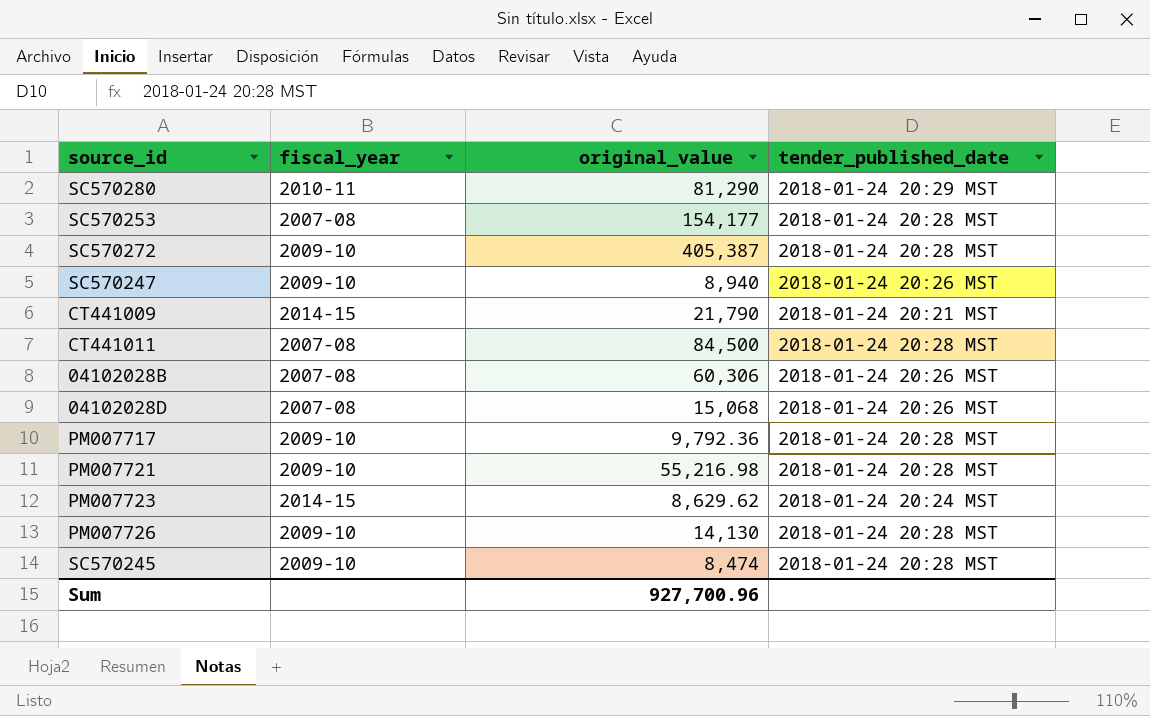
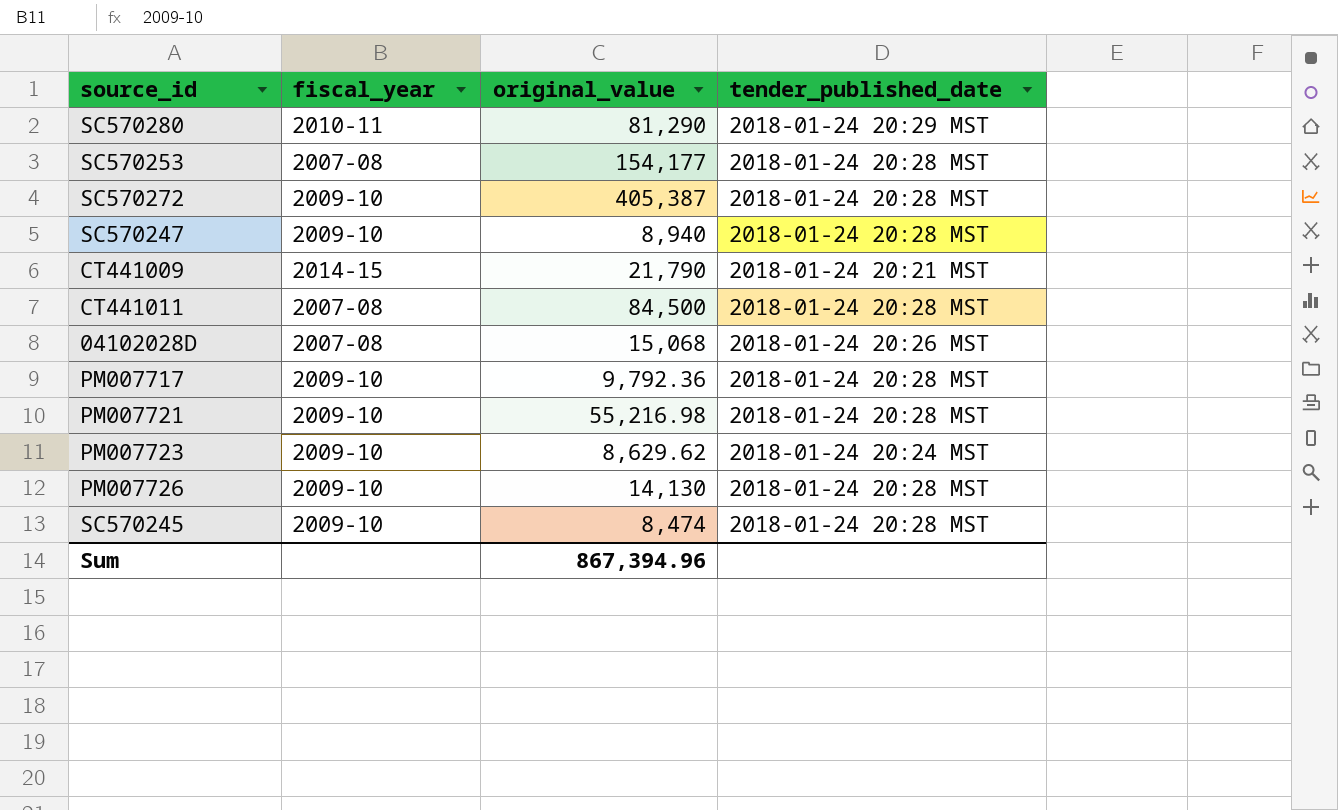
row 04102028B: 2007-08 | 60,306 | 2018-01-24 20:26 MST -> none
SC570247 | tender_published_date: 2018-01-24 20:26 MST -> 2018-01-24 20:28 MST
PM007723 | fiscal_year: 2014-15 -> 2009-10
Sum | original_value: 927,700.96 -> 867,394.96

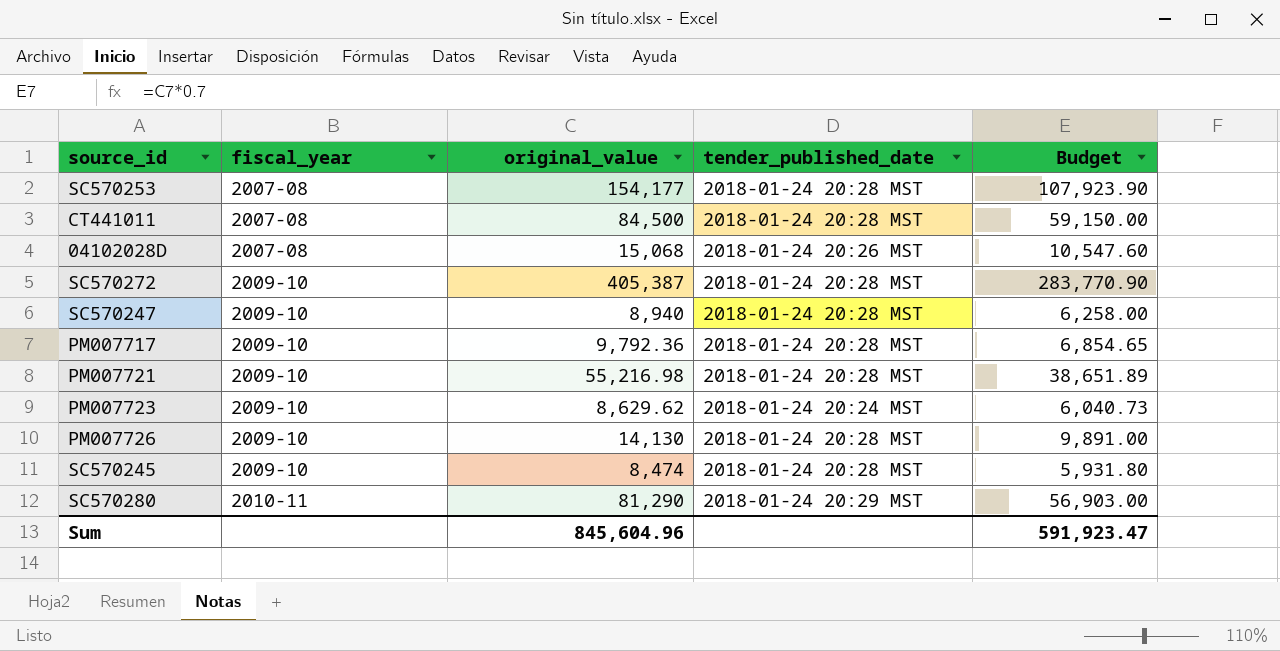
row order: none -> fiscal_year ascending
column Budget | formula: none -> [original_value] * 0.7
row CT441009: 2014-15 | 21,790 | 2018-01-24 20:21 MST -> none
Sum | original_value: 867,394.96 -> 845,604.96

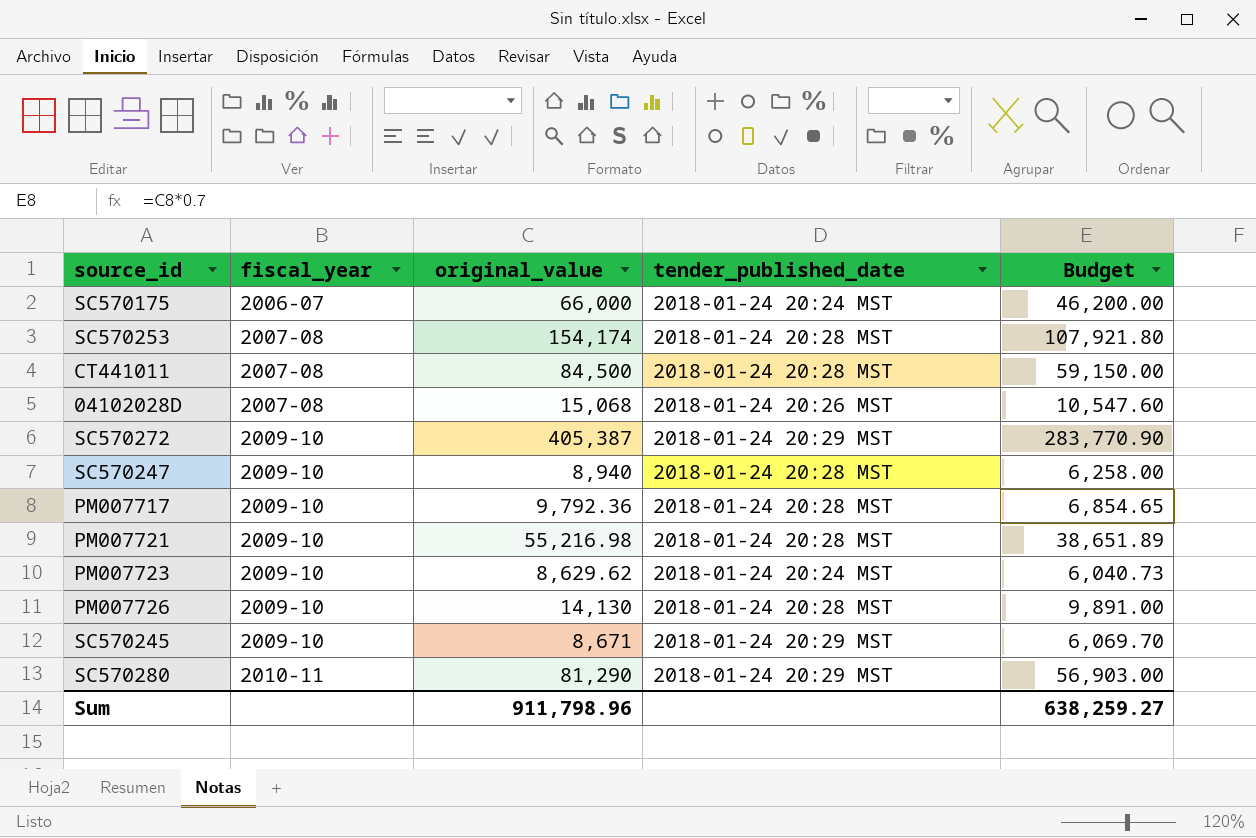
row SC570175: none -> 2006-07 | 66,000 | 2018-01-24 20:24 MST | 46,200.00
SC570253 | original_value: 154,177 -> 154,174
SC570253 | Budget: 107,923.90 -> 107,921.80
SC570272 | tender_published_date: 2018-01-24 20:28 MST -> 2018-01-24 20:29 MST
SC570245 | original_value: 8,474 -> 8,671
SC570245 | tender_published_date: 2018-01-24 20:28 MST -> 2018-01-24 20:29 MST
SC570245 | Budget: 5,931.80 -> 6,069.70
Sum | original_value: 845,604.96 -> 911,798.96
Sum | Budget: 591,923.47 -> 638,259.27

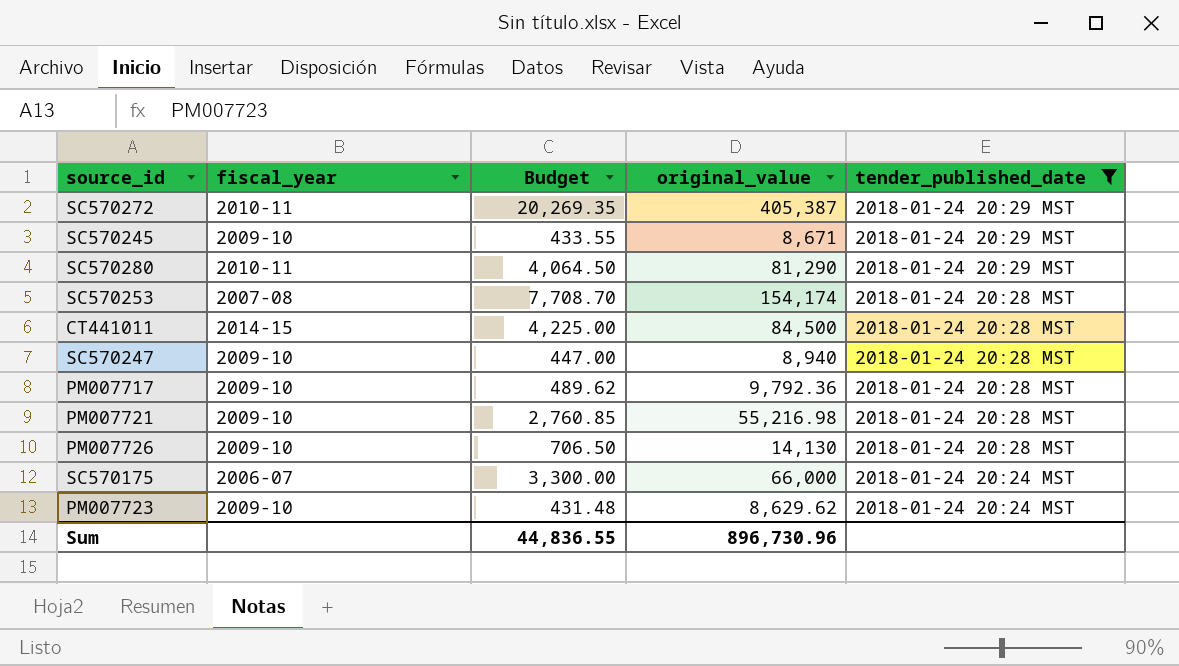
filter: none -> tender_published_date != 2018-01-24 20:26 MST
row order: fiscal_year ascending -> tender_published_date descending
column Budget | formula: [original_value] * 0.7 -> [original_value] * 0.05
column Budget | position: 5 -> 3
SC570272 | fiscal_year: 2009-10 -> 2010-11
CT441011 | fiscal_year: 2007-08 -> 2014-15
Sum | Budget: 638,259.27 -> 44,836.55
Sum | original_value: 911,798.96 -> 896,730.96

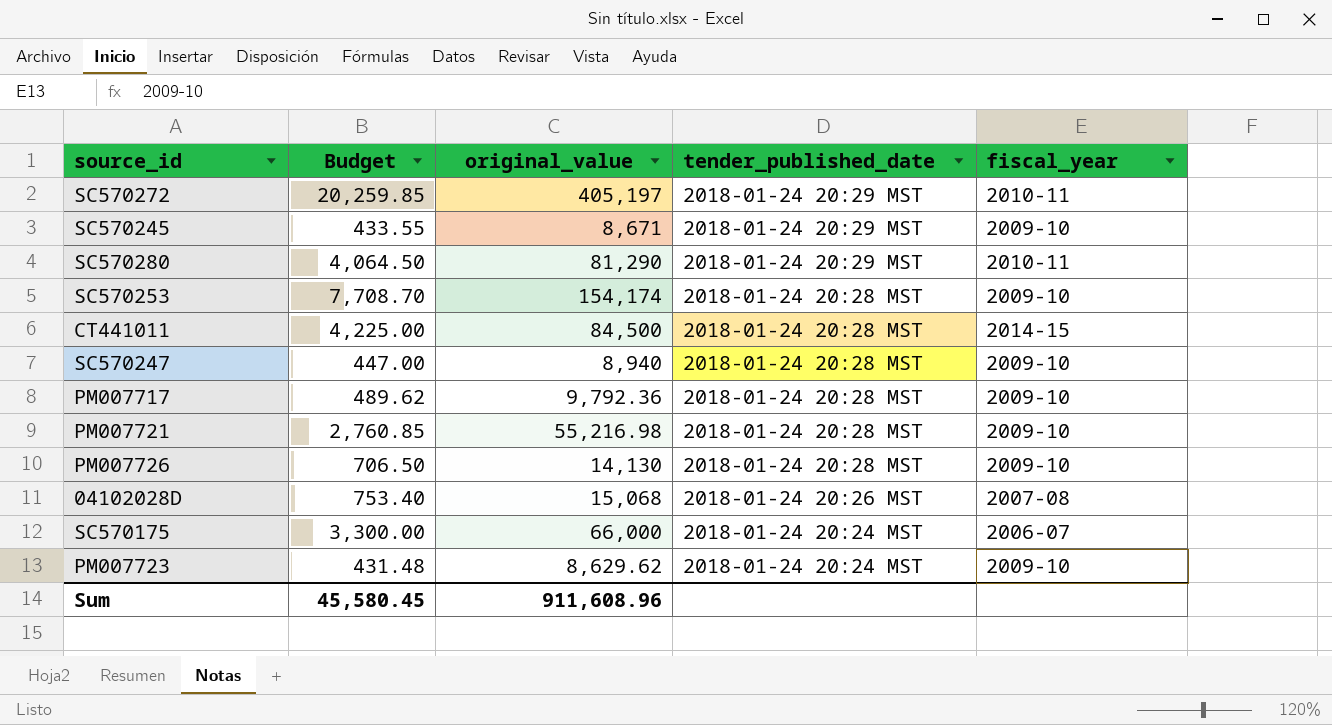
filter: tender_published_date != 2018-01-24 20:26 MST -> none
column fiscal_year | position: 2 -> 5
SC570272 | Budget: 20,269.35 -> 20,259.85
SC570272 | original_value: 405,387 -> 405,197
SC570253 | fiscal_year: 2007-08 -> 2009-10
Sum | Budget: 44,836.55 -> 45,580.45
Sum | original_value: 896,730.96 -> 911,608.96

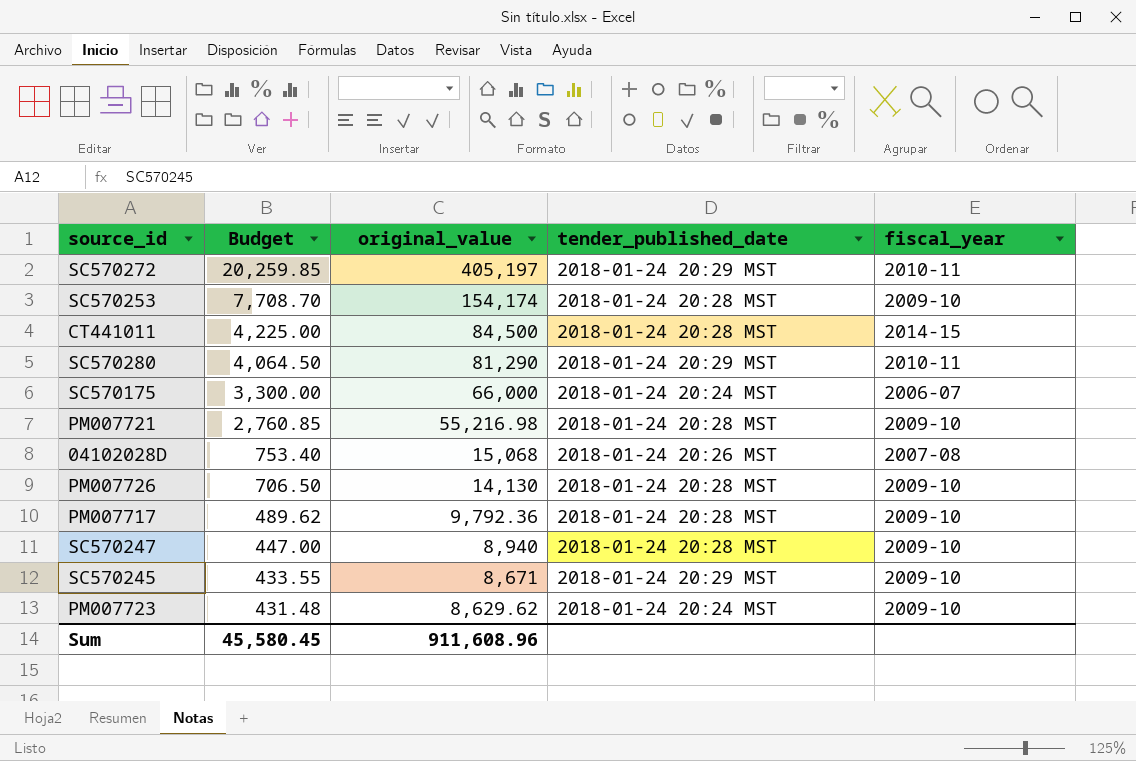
row order: tender_published_date descending -> Budget descending

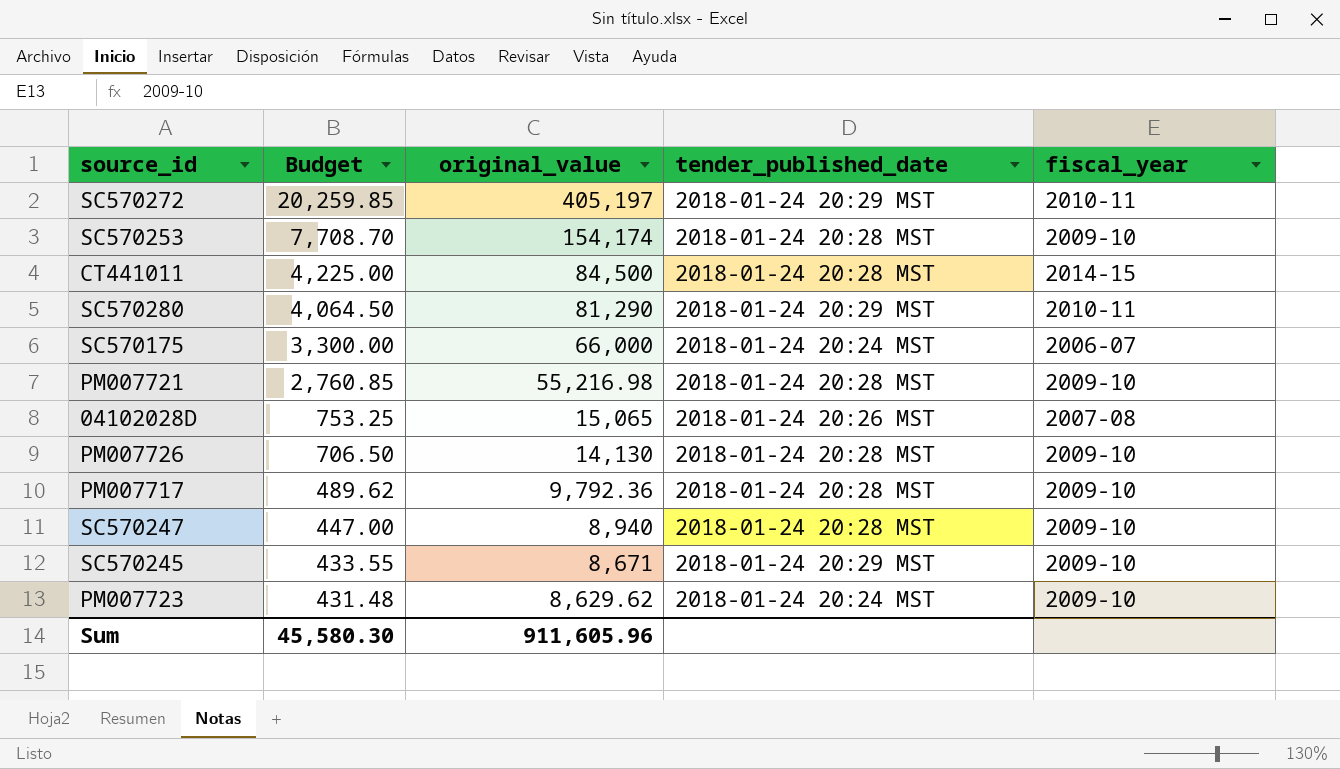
04102028D | Budget: 753.40 -> 753.25
04102028D | original_value: 15,068 -> 15,065
Sum | Budget: 45,580.45 -> 45,580.30
Sum | original_value: 911,608.96 -> 911,605.96

